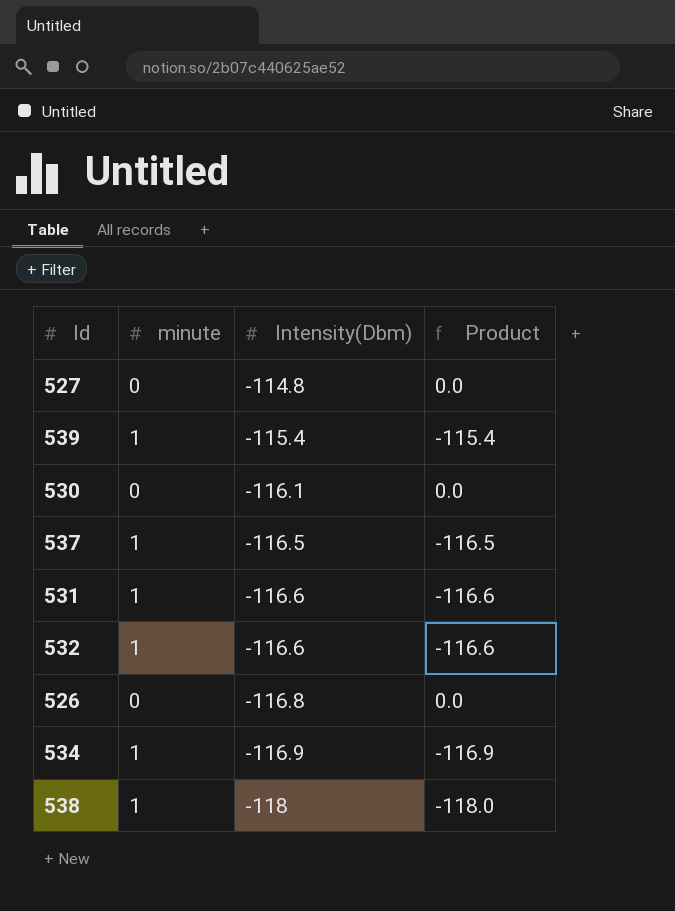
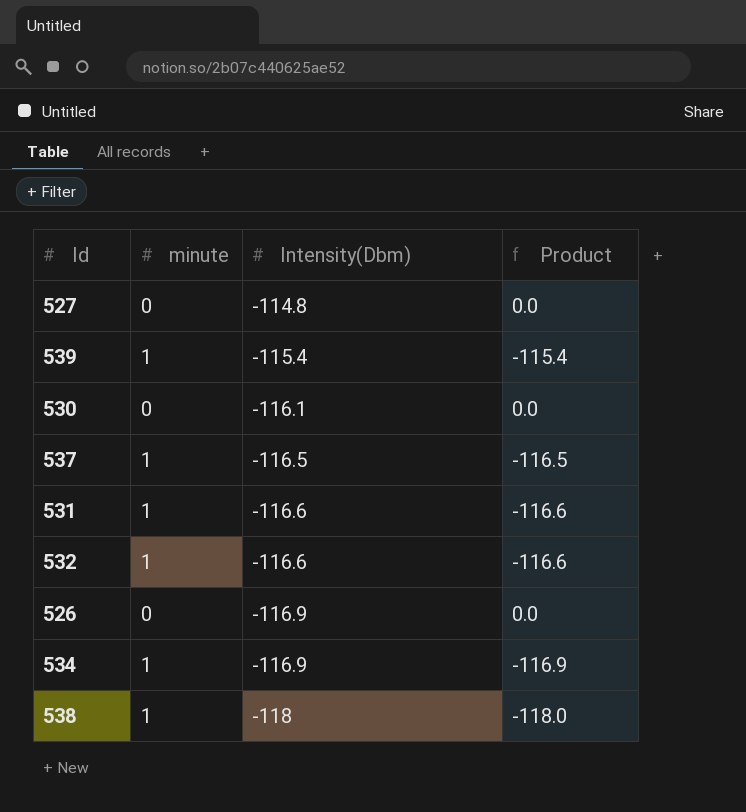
526 | Intensity(Dbm): -116.8 -> -116.9

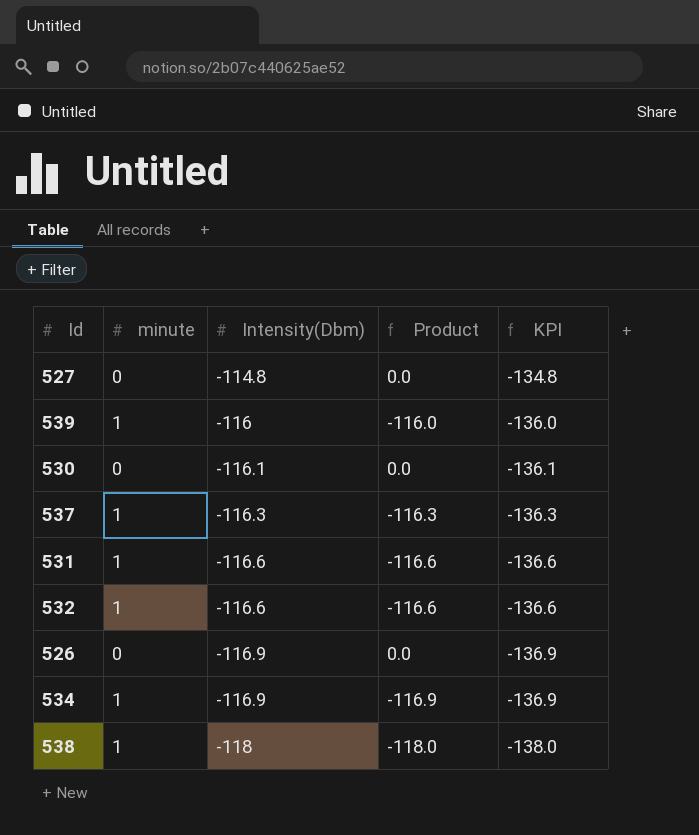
column KPI | formula: none -> [Intensity(Dbm)] - 20
539 | Intensity(Dbm): -115.4 -> -116
539 | Product: -115.4 -> -116.0
537 | Intensity(Dbm): -116.5 -> -116.3
537 | Product: -116.5 -> -116.3

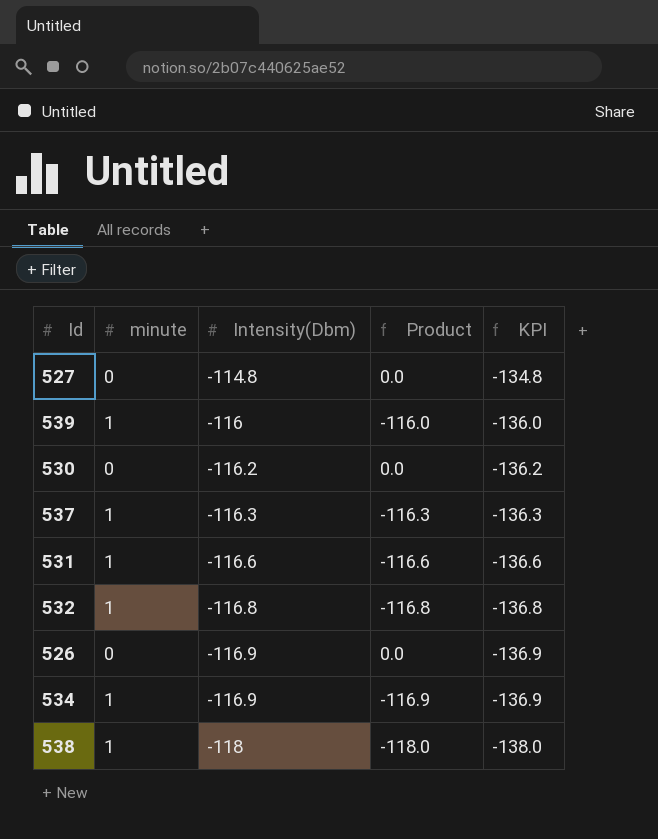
530 | Intensity(Dbm): -116.1 -> -116.2
530 | KPI: -136.1 -> -136.2
532 | Intensity(Dbm): -116.6 -> -116.8
532 | Product: -116.6 -> -116.8
532 | KPI: -136.6 -> -136.8

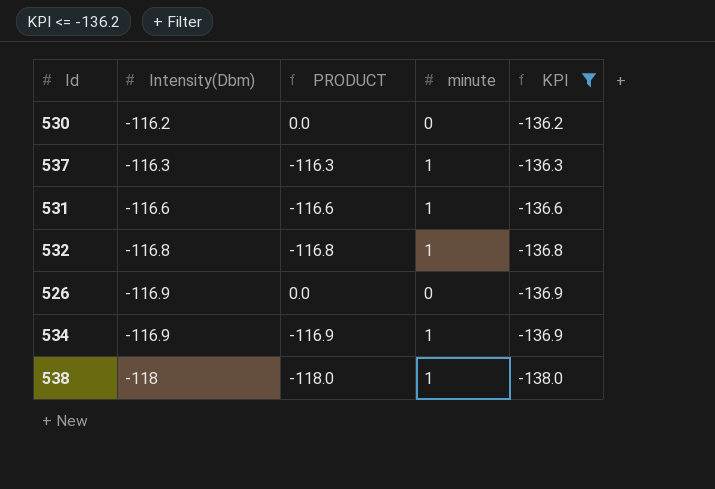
filter: none -> KPI <= -136.2
column name: Product -> PRODUCT
column minute | position: 2 -> 4

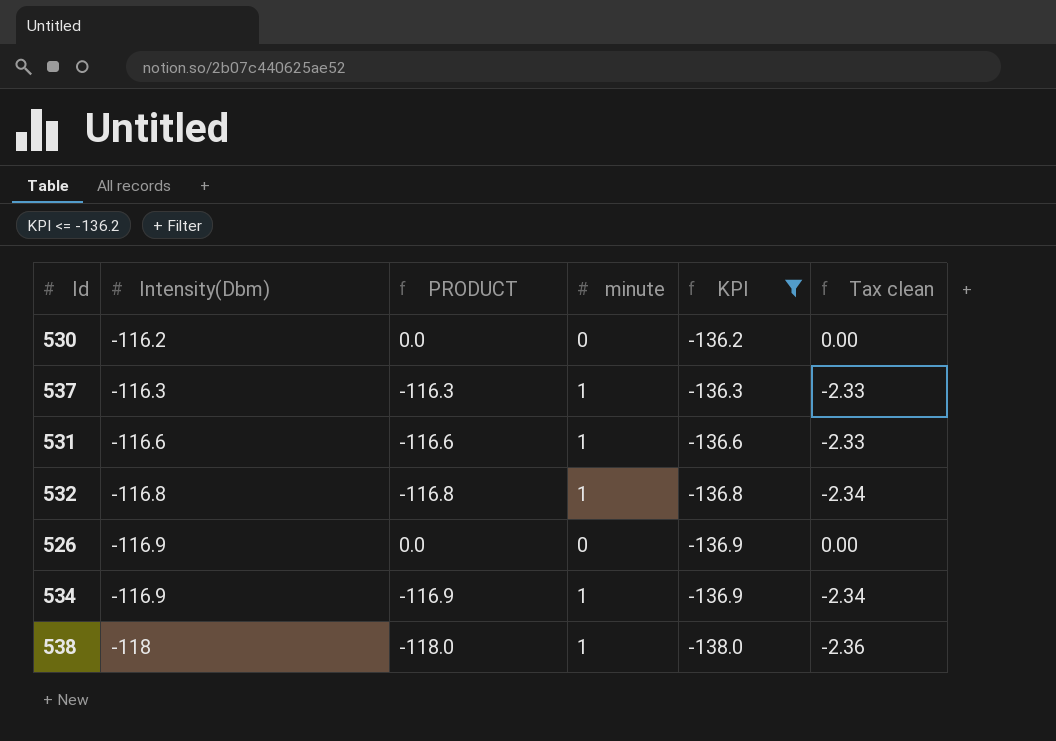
column Tax clean | formula: none -> [PRODUCT] * 0.02

